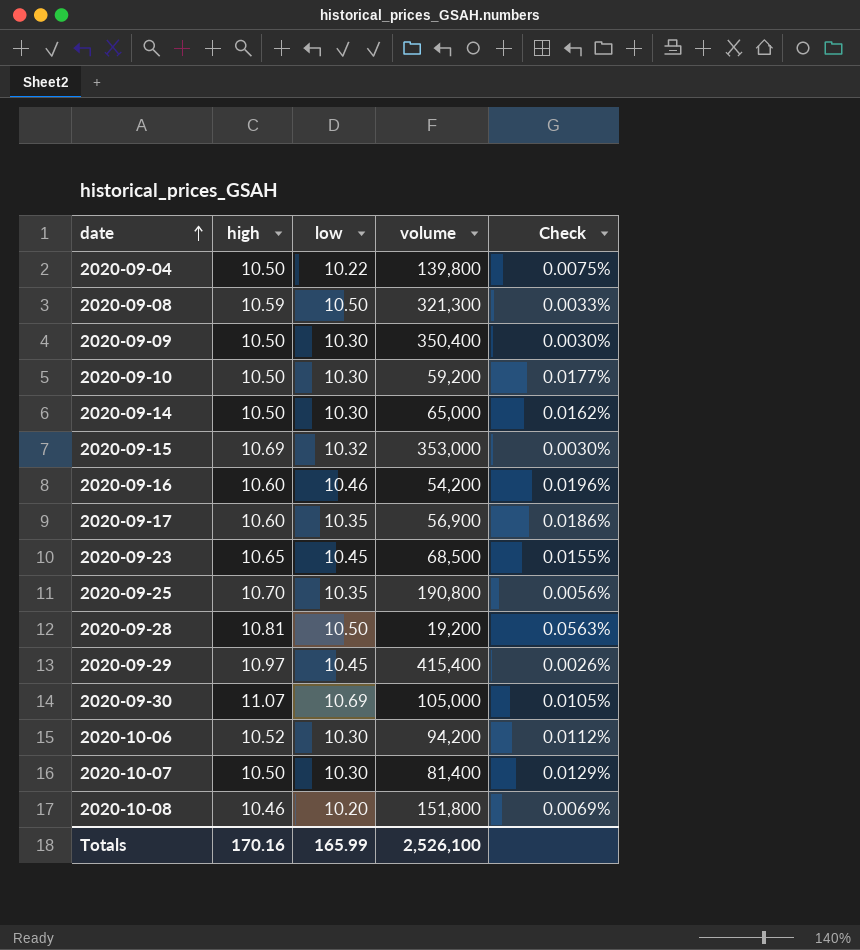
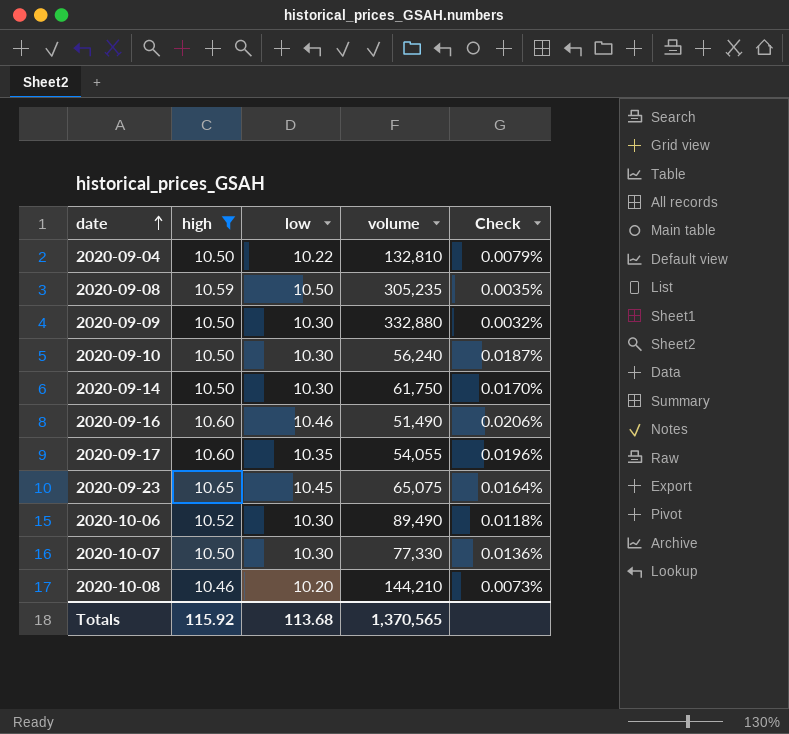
filter: none -> high <= 10.65
2020-09-04 | volume: 139,800 -> 132,810
2020-09-04 | Check: 0.0075% -> 0.0079%
2020-09-08 | volume: 321,300 -> 305,235
2020-09-08 | Check: 0.0033% -> 0.0035%
2020-09-09 | volume: 350,400 -> 332,880
2020-09-09 | Check: 0.0030% -> 0.0032%
2020-09-10 | volume: 59,200 -> 56,240
2020-09-10 | Check: 0.0177% -> 0.0187%
2020-09-14 | volume: 65,000 -> 61,750
2020-09-14 | Check: 0.0162% -> 0.0170%
2020-09-16 | volume: 54,200 -> 51,490
2020-09-16 | Check: 0.0196% -> 0.0206%
2020-09-17 | volume: 56,900 -> 54,055
2020-09-17 | Check: 0.0186% -> 0.0196%
2020-09-23 | volume: 68,500 -> 65,075
2020-09-23 | Check: 0.0155% -> 0.0164%
2020-10-06 | volume: 94,200 -> 89,490
2020-10-06 | Check: 0.0112% -> 0.0118%
2020-10-07 | volume: 81,400 -> 77,330
2020-10-07 | Check: 0.0129% -> 0.0136%
2020-10-08 | volume: 151,800 -> 144,210
2020-10-08 | Check: 0.0069% -> 0.0073%
Totals | high: 170.16 -> 115.92
Totals | low: 165.99 -> 113.68
Totals | volume: 2,526,100 -> 1,370,565

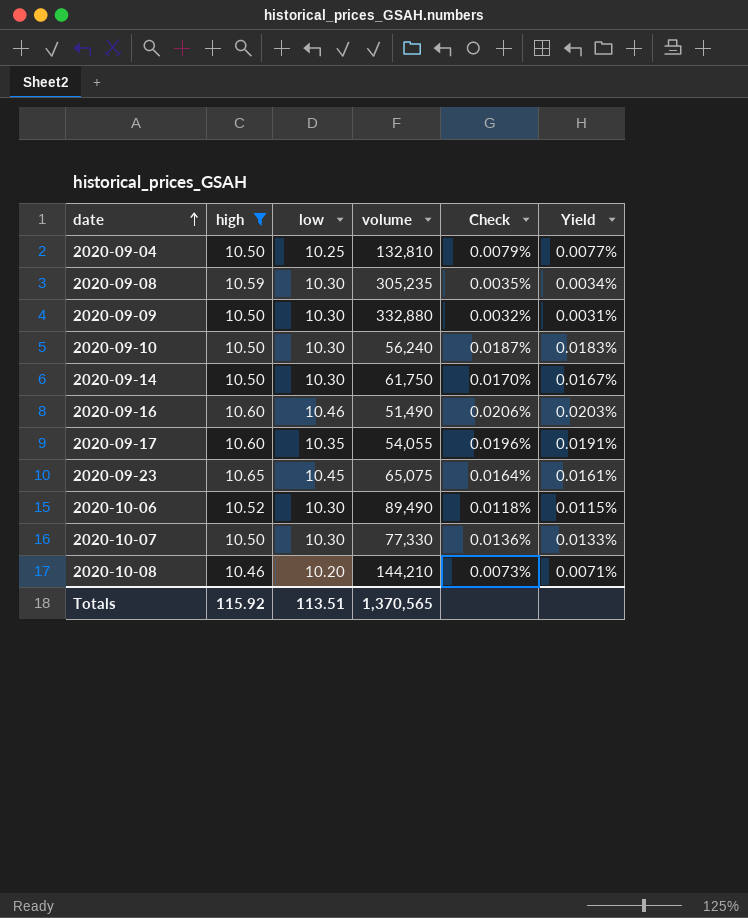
column Yield | formula: none -> [low] / [volume]
2020-09-04 | low: 10.22 -> 10.25
2020-09-08 | low: 10.50 -> 10.30
Totals | low: 113.68 -> 113.51

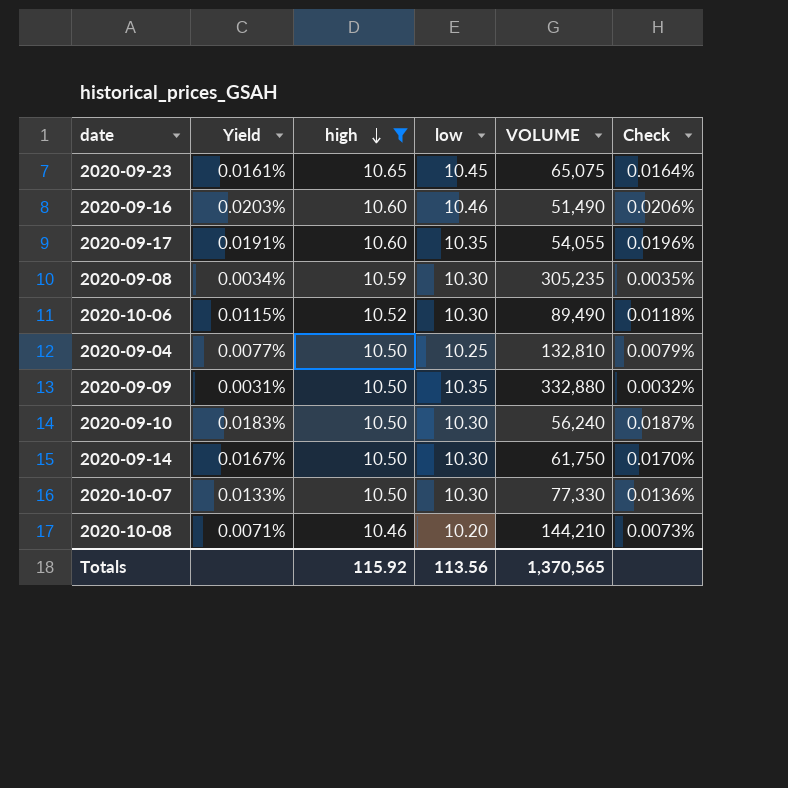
row order: date ascending -> high descending
column Yield | position: 6 -> 2
column name: volume -> VOLUME
2020-09-09 | low: 10.30 -> 10.35
Totals | low: 113.51 -> 113.56

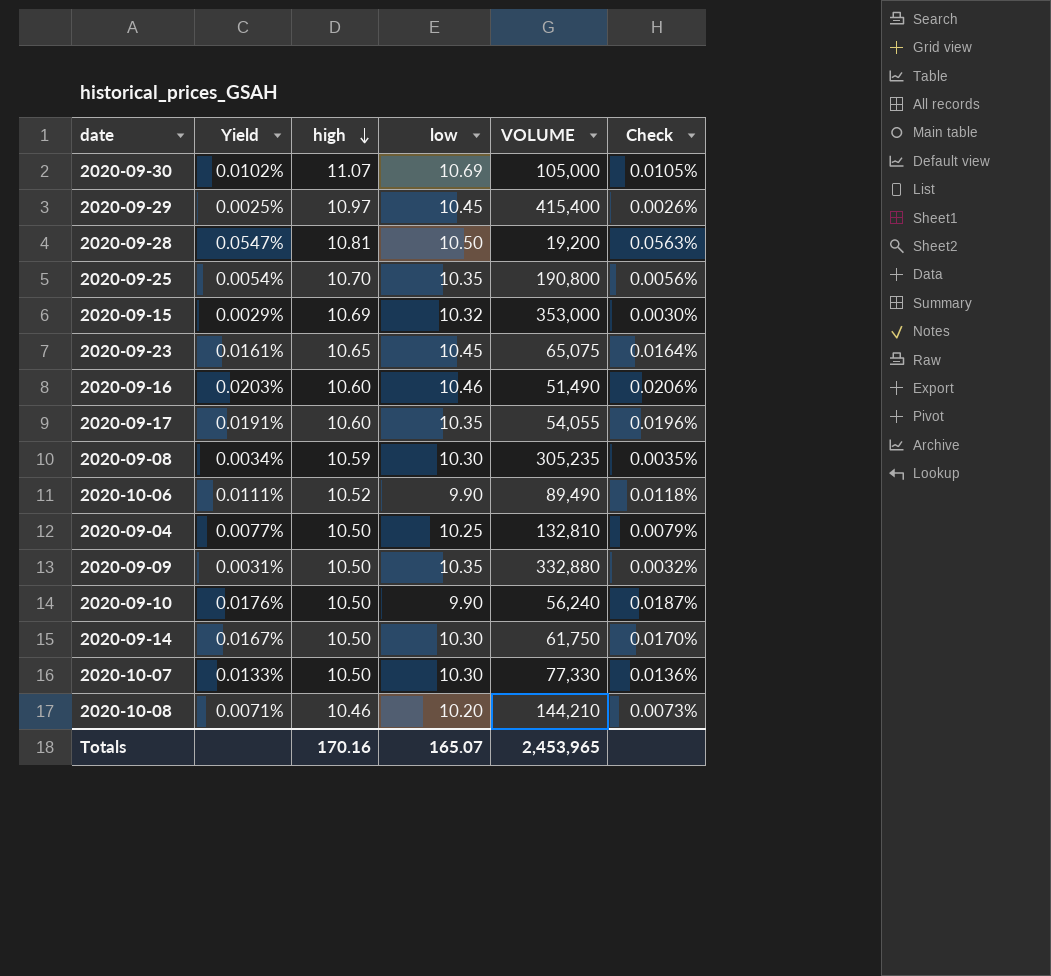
filter: high <= 10.65 -> none
2020-10-06 | Yield: 0.0115% -> 0.0111%
2020-10-06 | low: 10.30 -> 9.90
2020-09-10 | Yield: 0.0183% -> 0.0176%
2020-09-10 | low: 10.30 -> 9.90
Totals | high: 115.92 -> 170.16
Totals | low: 113.56 -> 165.07
Totals | VOLUME: 1,370,565 -> 2,453,965

